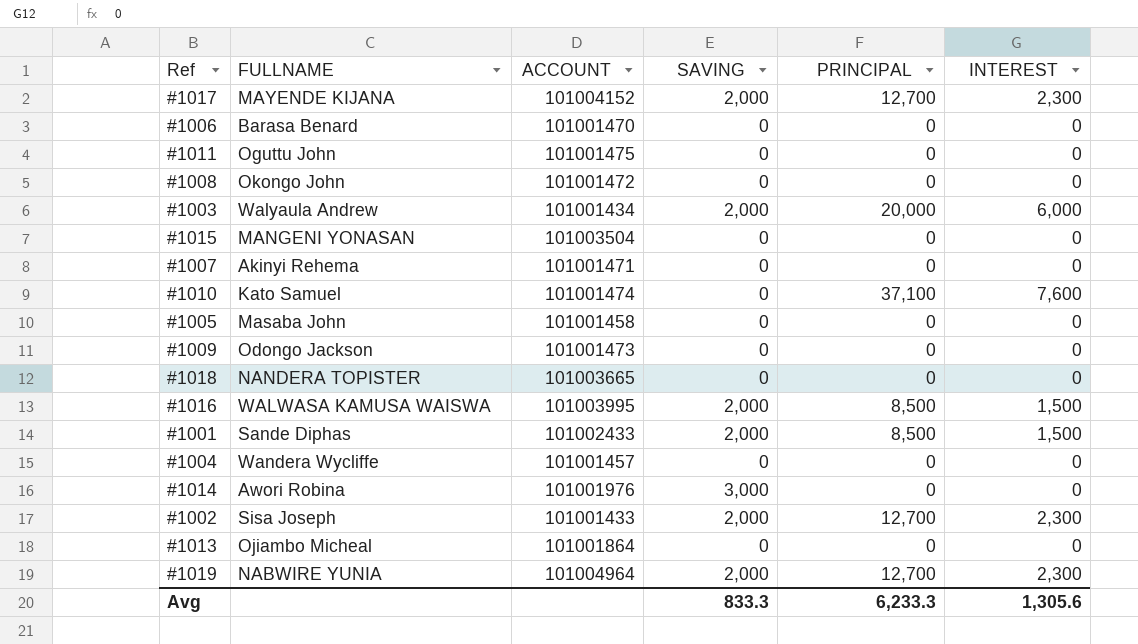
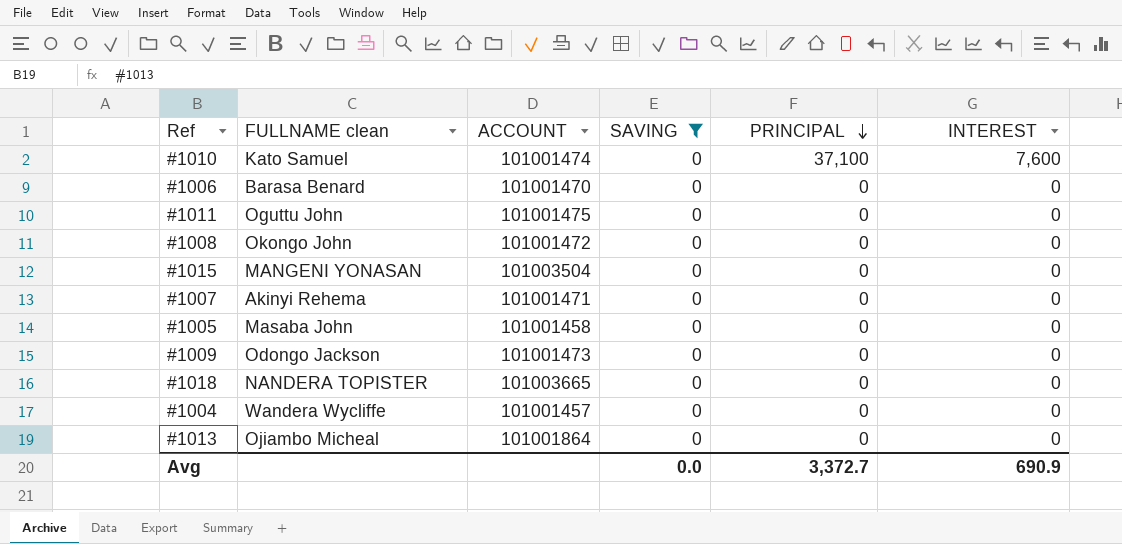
filter: none -> SAVING = 0
row order: none -> PRINCIPAL descending
column name: FULLNAME -> FULLNAME clean
Avg | SAVING: 833.3 -> 0.0
Avg | PRINCIPAL: 6,233.3 -> 3,372.7
Avg | INTEREST: 1,305.6 -> 690.9

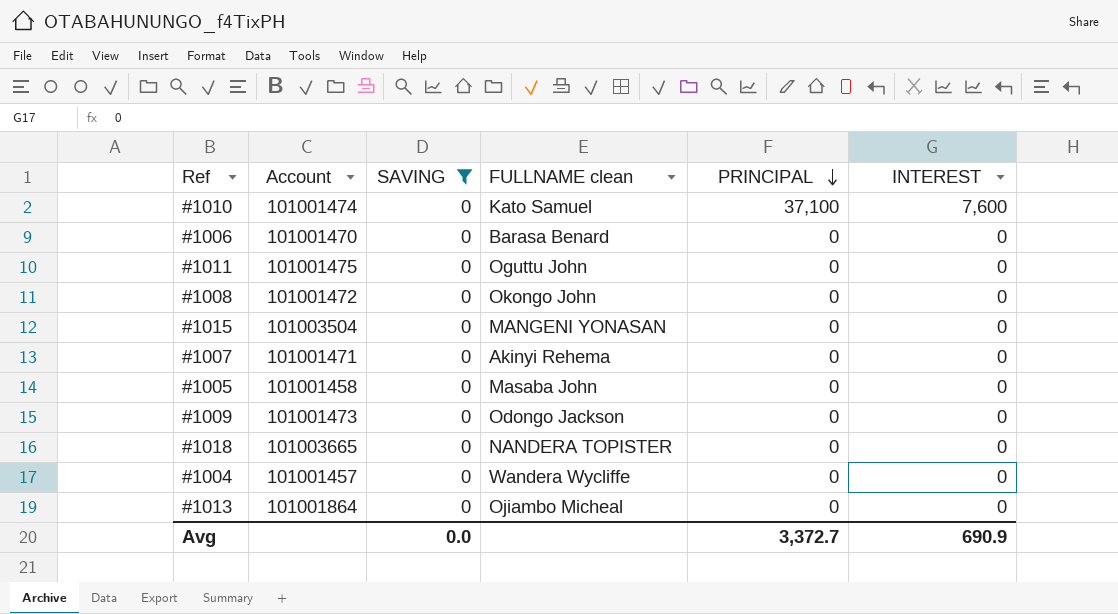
column name: ACCOUNT -> Account
column FULLNAME clean | position: 2 -> 4

